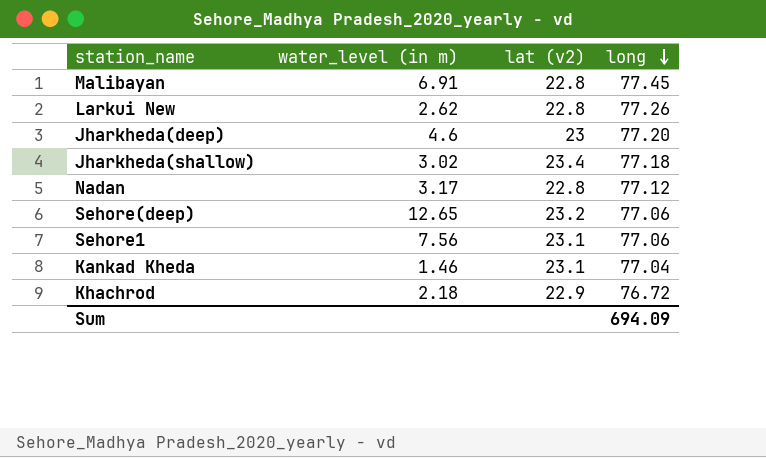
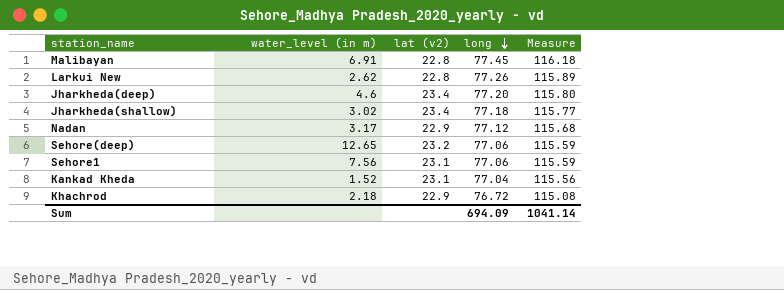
column Measure | formula: none -> [long] * 1.5
Jharkheda(deep) | lat (v2): 23 -> 23.4
Nadan | lat (v2): 22.8 -> 22.9
Kankad Kheda | water_level (in m): 1.46 -> 1.52

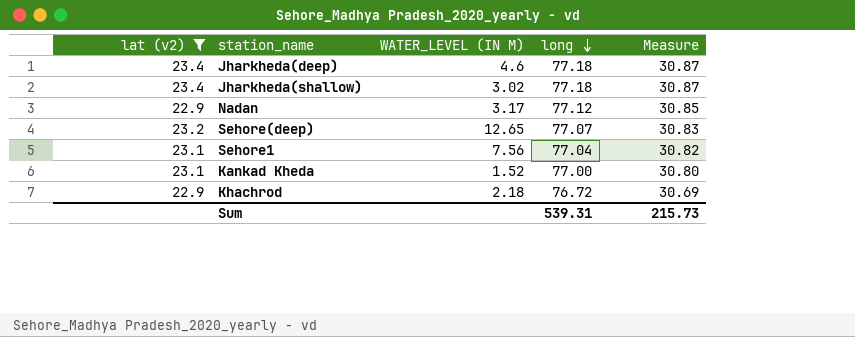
filter: none -> lat (v2) != 22.8
column lat (v2) | position: 3 -> 1
column name: water_level (in m) -> WATER_LEVEL (IN M)
column Measure | formula: [long] * 1.5 -> [long] * 0.4
Jharkheda(deep) | long: 77.20 -> 77.18
Sehore(deep) | long: 77.06 -> 77.07
Sehore1 | long: 77.06 -> 77.04
Kankad Kheda | long: 77.04 -> 77.00
Sum | long: 694.09 -> 539.31
Sum | Measure: 1041.14 -> 215.73

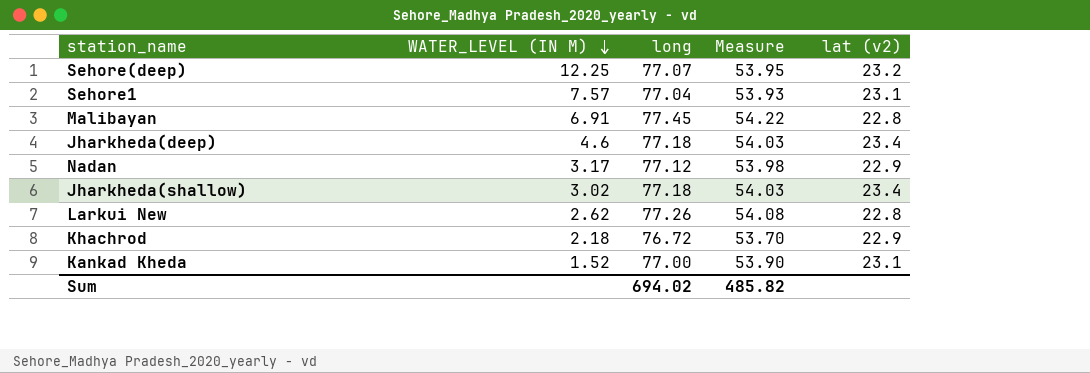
filter: lat (v2) != 22.8 -> none
row order: long descending -> WATER_LEVEL (IN M) descending
column Measure | formula: [long] * 0.4 -> [long] * 0.7
column lat (v2) | position: 1 -> 5
Sehore(deep) | WATER_LEVEL (IN M): 12.65 -> 12.25
Sehore1 | WATER_LEVEL (IN M): 7.56 -> 7.57
Sum | long: 539.31 -> 694.02
Sum | Measure: 215.73 -> 485.82

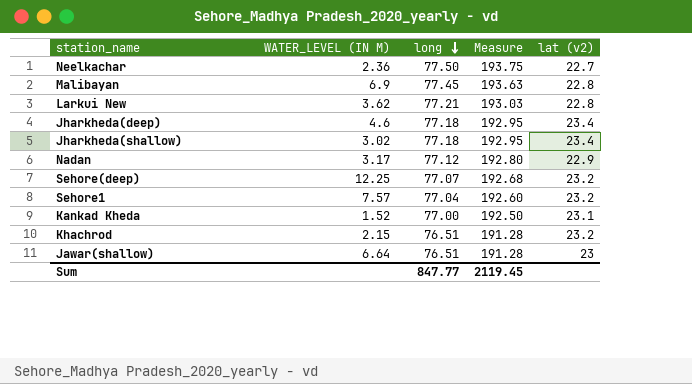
row order: WATER_LEVEL (IN M) descending -> long descending
column Measure | formula: [long] * 0.7 -> [long] * 2.5
row Neelkachar: none -> 2.36 | 77.50 | 193.75 | 22.7
Malibayan | WATER_LEVEL (IN M): 6.91 -> 6.9
Larkui New | WATER_LEVEL (IN M): 2.62 -> 3.62
Larkui New | long: 77.26 -> 77.21
Sehore1 | lat (v2): 23.1 -> 23.2
Khachrod | WATER_LEVEL (IN M): 2.18 -> 2.15
Khachrod | long: 76.72 -> 76.51
Khachrod | lat (v2): 22.9 -> 23.2
row Jawar(shallow): none -> 6.64 | 76.51 | 191.28 | 23
Sum | long: 694.02 -> 847.77
Sum | Measure: 485.82 -> 2119.45

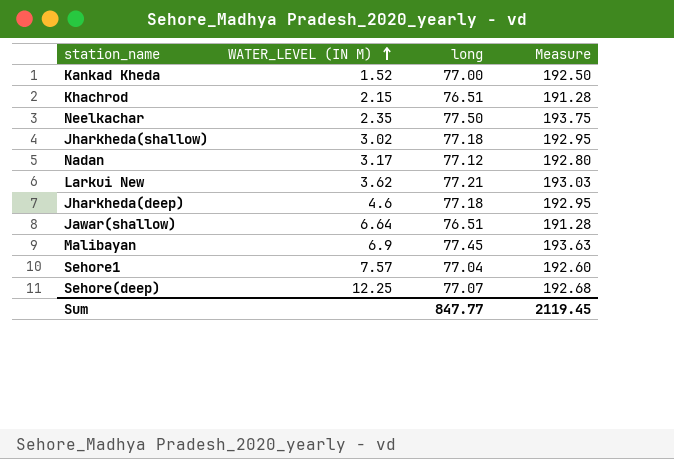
row order: long descending -> WATER_LEVEL (IN M) ascending
column lat (v2) | position: 5 -> none
Neelkachar | WATER_LEVEL (IN M): 2.36 -> 2.35

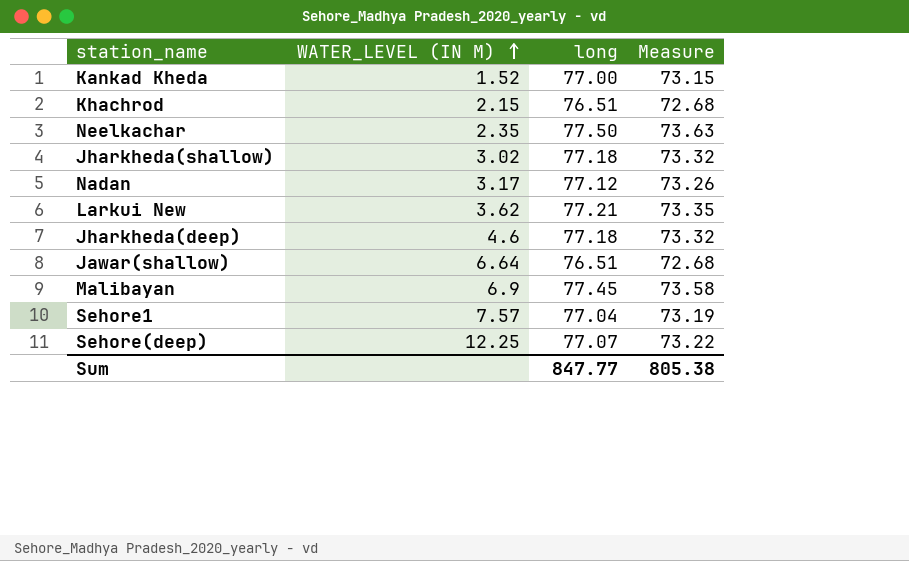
column Measure | formula: [long] * 2.5 -> [long] * 0.95
Sum | Measure: 2119.45 -> 805.38

